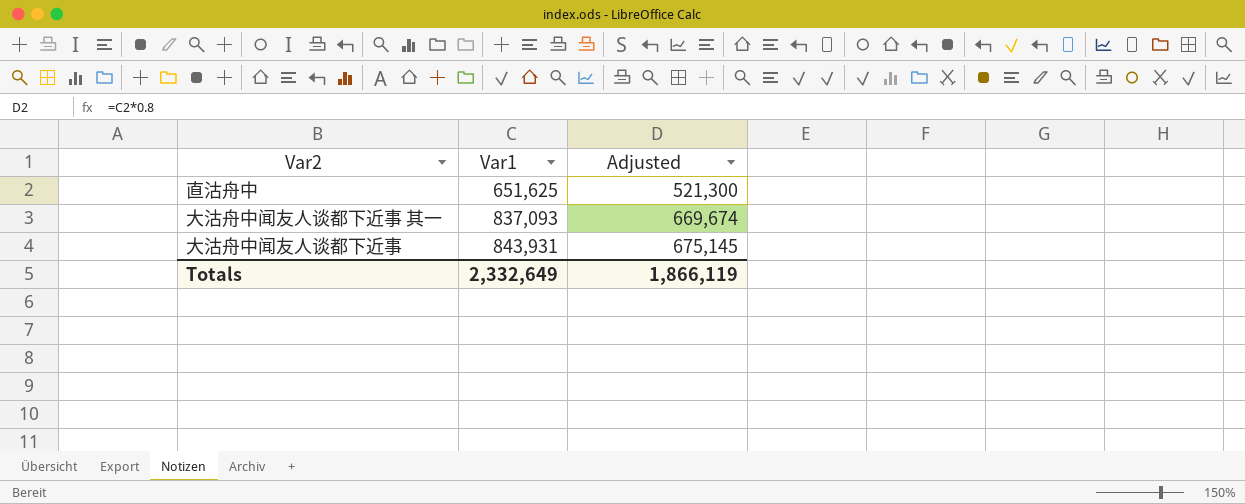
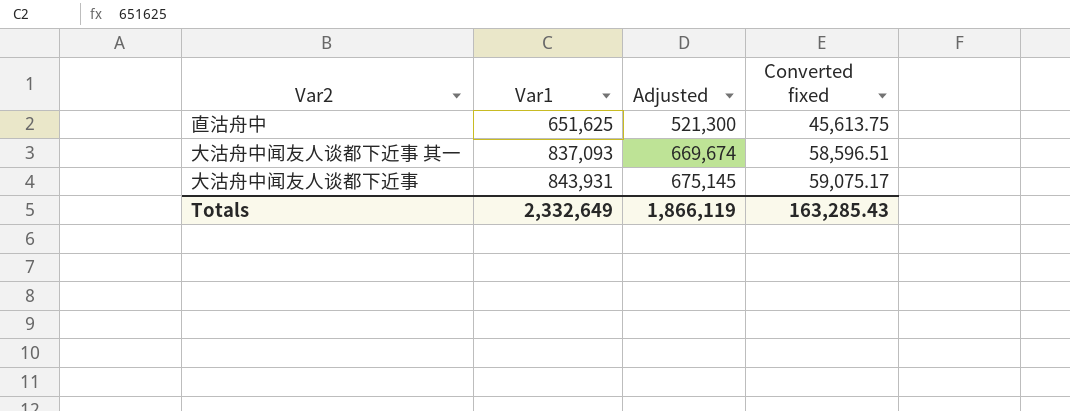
column Converted fixed | formula: none -> [Var1] * 0.07

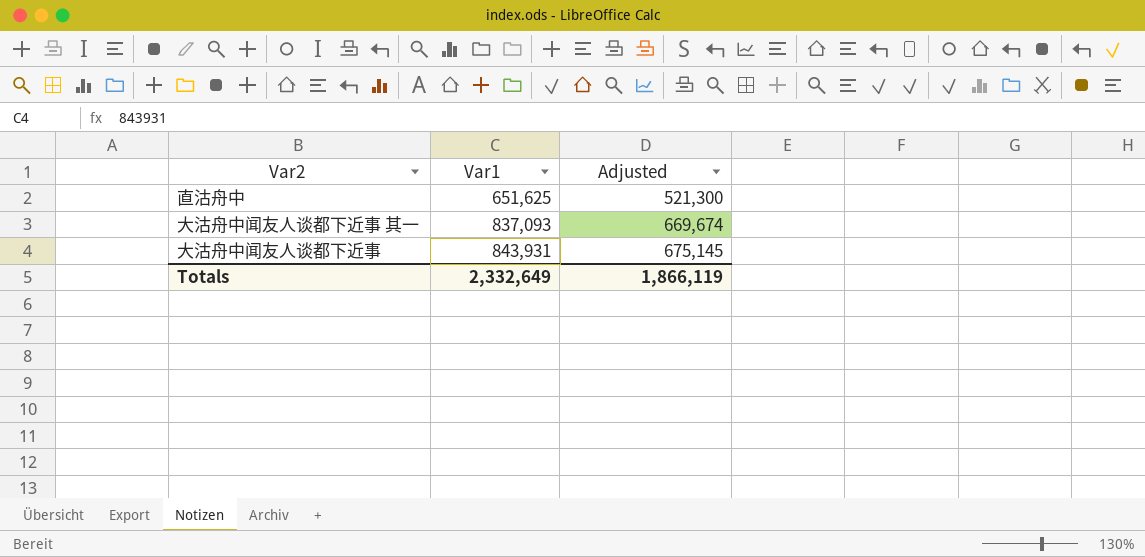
column Converted fixed | formula: [Var1] * 0.07 -> none

